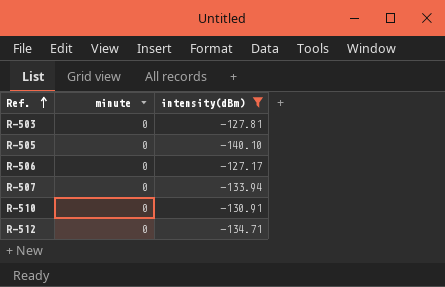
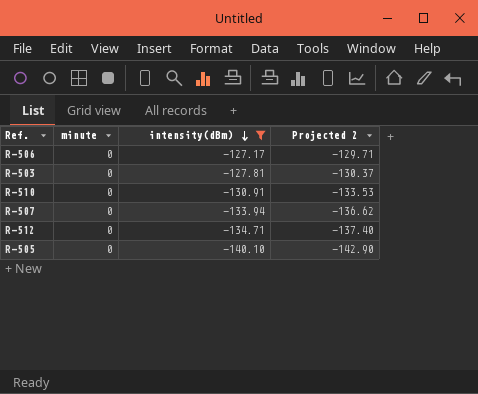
row order: Ref. ascending -> intensity(dBm) descending
column Projected 2 | formula: none -> [intensity(dBm)] * 1.02

